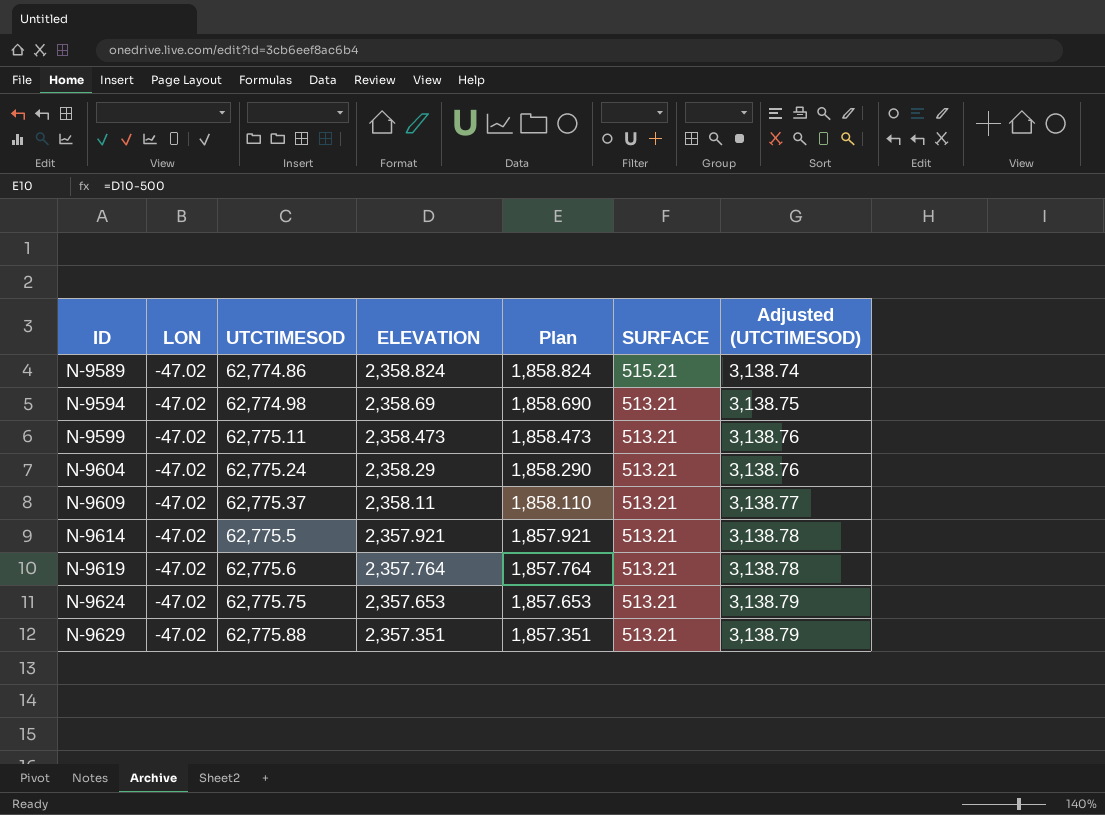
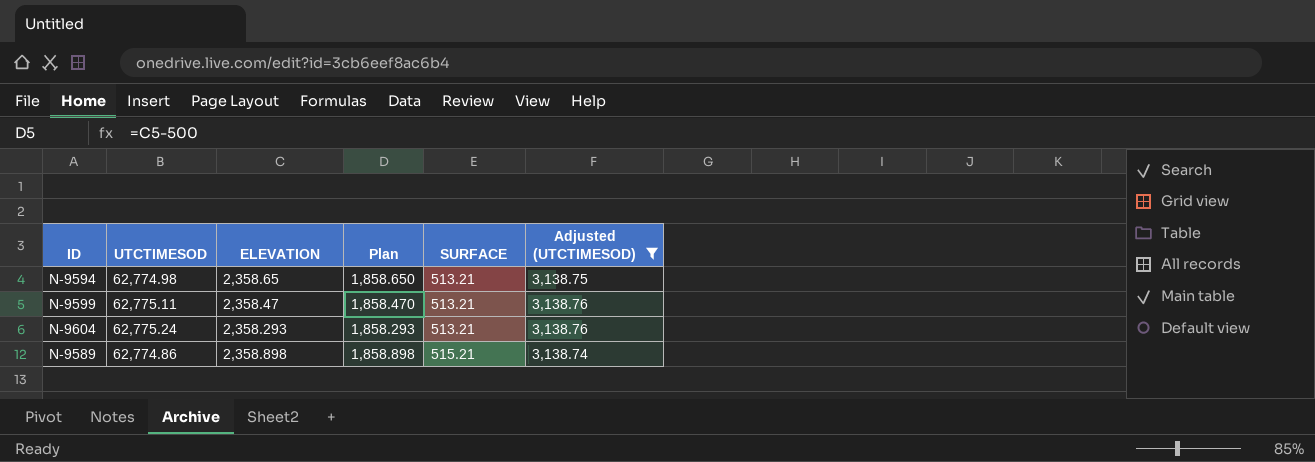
filter: none -> Adjusted (UTCTIMESOD) <= 3,138.76
row order: ID ascending -> SURFACE ascending
column LON | position: 2 -> none
N-9594 | ELEVATION: 2,358.69 -> 2,358.65
N-9594 | Plan: 1,858.690 -> 1,858.650
N-9599 | ELEVATION: 2,358.473 -> 2,358.47
N-9599 | Plan: 1,858.473 -> 1,858.470
N-9604 | ELEVATION: 2,358.29 -> 2,358.293
N-9604 | Plan: 1,858.290 -> 1,858.293
N-9589 | ELEVATION: 2,358.824 -> 2,358.898
N-9589 | Plan: 1,858.824 -> 1,858.898

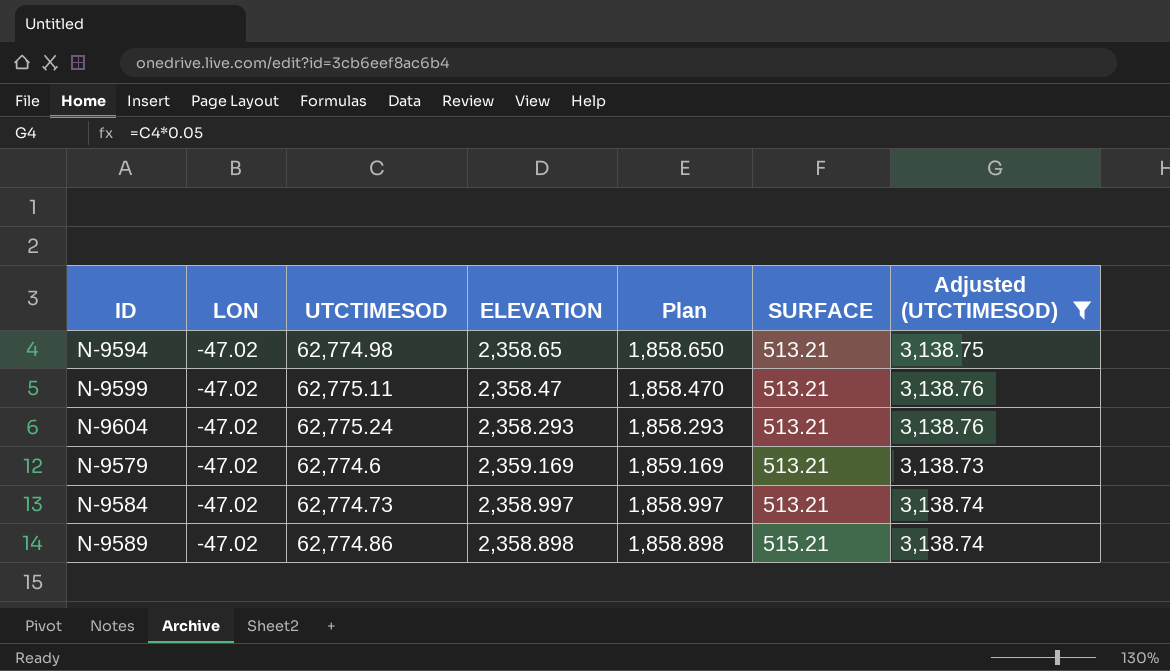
column LON | position: none -> 2
row N-9579: none -> -47.02 | 62,774.6 | 2,359.169 | 1,859.169 | 513.21 | 3,138.73
row N-9584: none -> -47.02 | 62,774.73 | 2,358.997 | 1,858.997 | 513.21 | 3,138.74

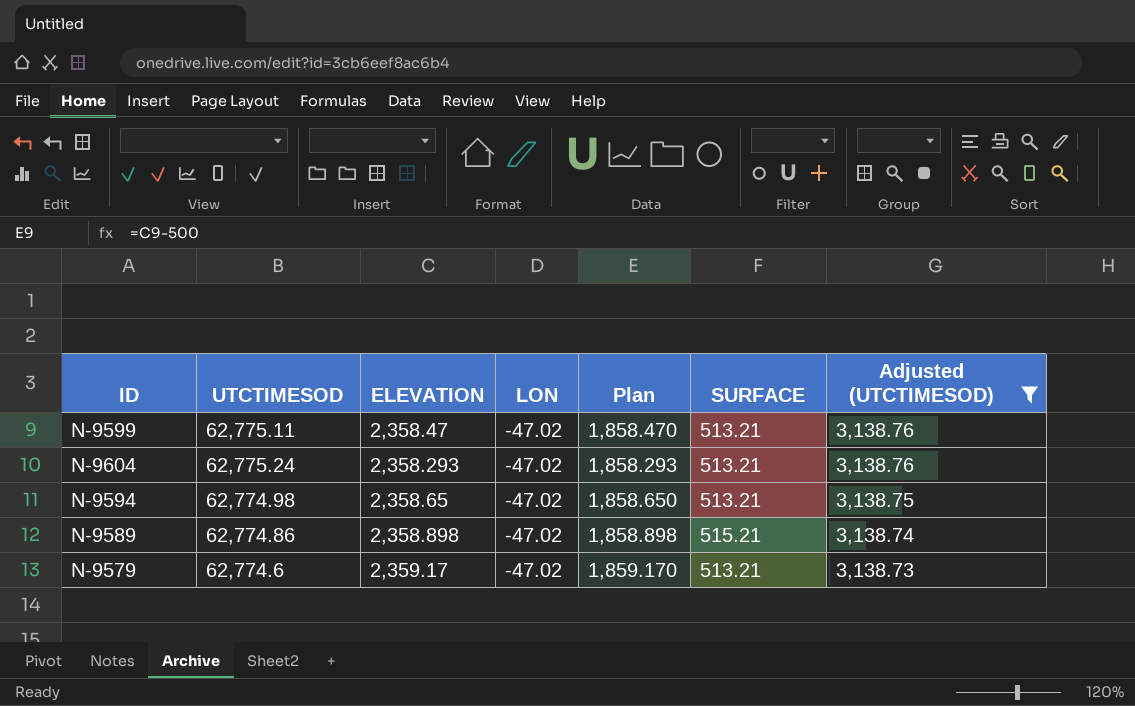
row order: SURFACE ascending -> Adjusted (UTCTIMESOD) descending
column LON | position: 2 -> 4
row N-9584: -47.02 | 62,774.73 | 2,358.997 | 1,858.997 | 513.21 | 3,138.74 -> none
N-9579 | ELEVATION: 2,359.169 -> 2,359.17
N-9579 | Plan: 1,859.169 -> 1,859.170

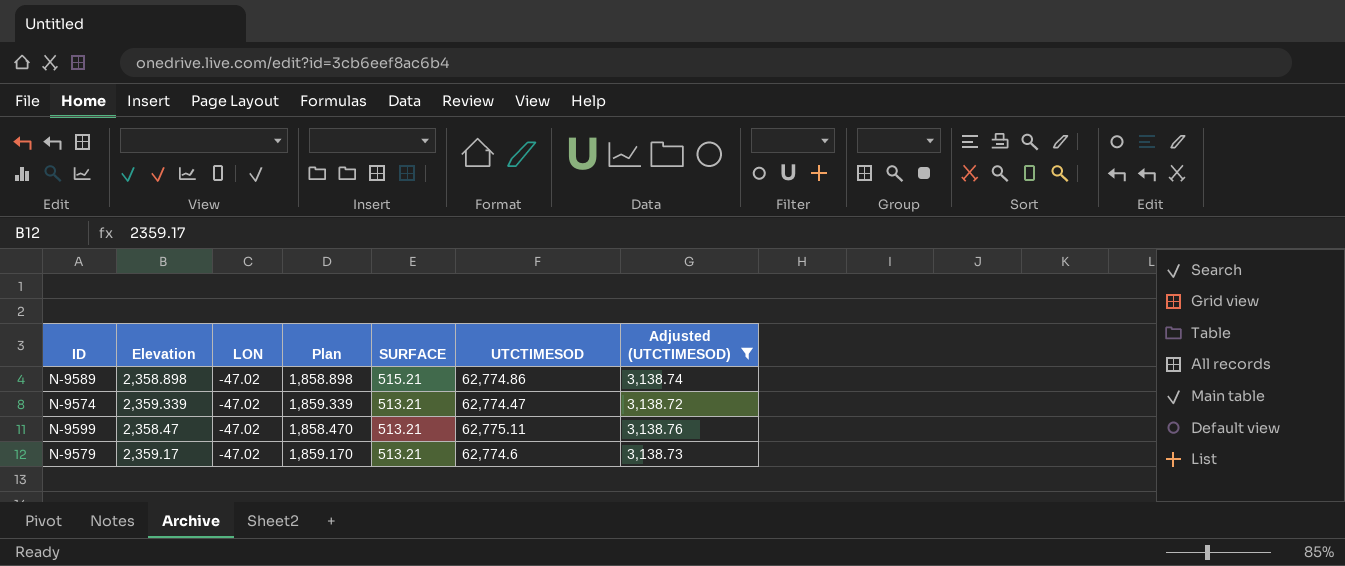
row order: Adjusted (UTCTIMESOD) descending -> SURFACE descending
column name: ELEVATION -> Elevation
column UTCTIMESOD | position: 2 -> 6
row N-9604: 62,775.24 | 2,358.293 | -47.02 | 1,858.293 | 513.21 | 3,138.76 -> none
row N-9594: 62,774.98 | 2,358.65 | -47.02 | 1,858.650 | 513.21 | 3,138.75 -> none
row N-9574: none -> 2,359.339 | -47.02 | 1,859.339 | 513.21 | 62,774.47 | 3,138.72

